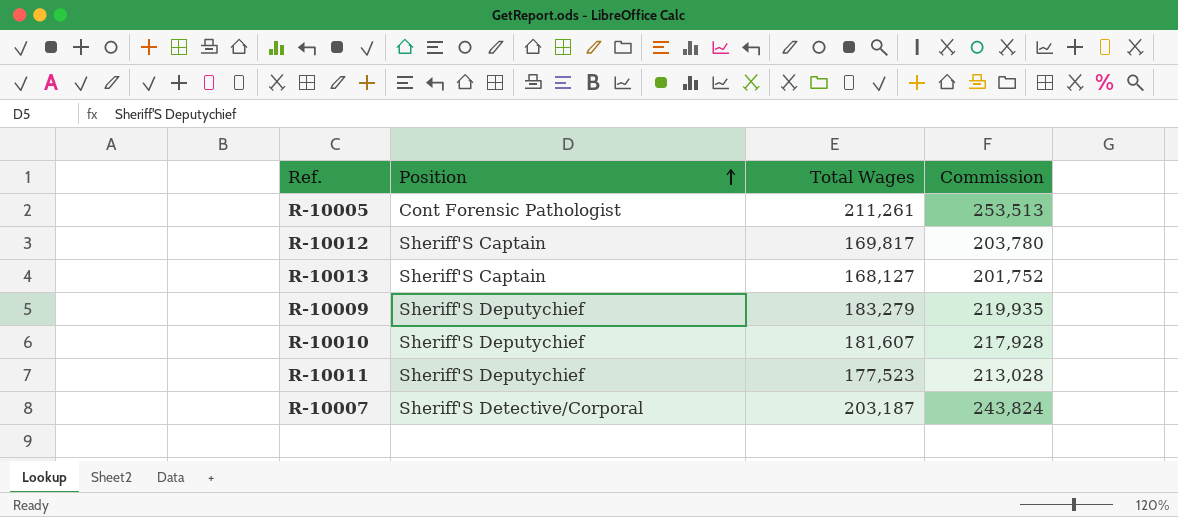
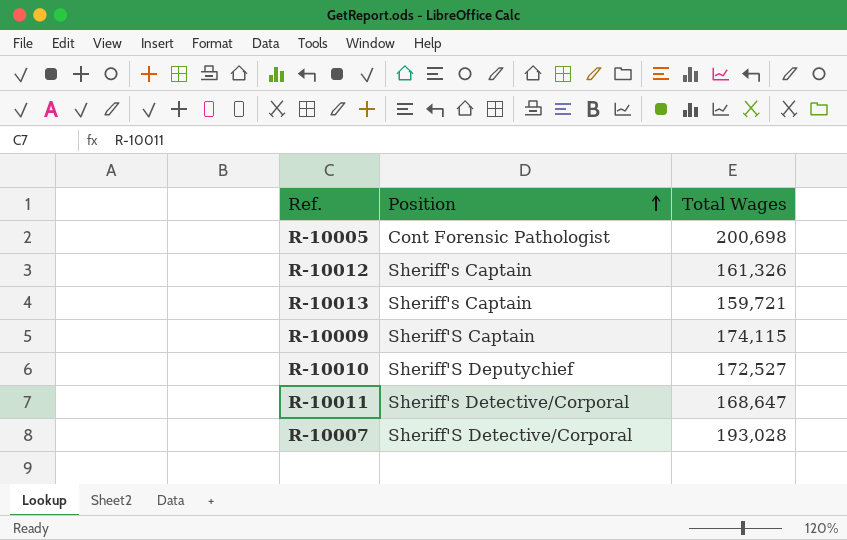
column Commission | formula: [Total Wages] * 1.2 -> none
R-10005 | Total Wages: 211,261 -> 200,698
R-10012 | Position: Sheriff'S Captain -> Sheriff's Captain
R-10012 | Total Wages: 169,817 -> 161,326
R-10013 | Position: Sheriff'S Captain -> Sheriff's Captain
R-10013 | Total Wages: 168,127 -> 159,721
R-10009 | Position: Sheriff'S Deputychief -> Sheriff'S Captain
R-10009 | Total Wages: 183,279 -> 174,115
R-10010 | Total Wages: 181,607 -> 172,527
R-10011 | Position: Sheriff'S Deputychief -> Sheriff's Detective/Corporal
R-10011 | Total Wages: 177,523 -> 168,647
R-10007 | Total Wages: 203,187 -> 193,028

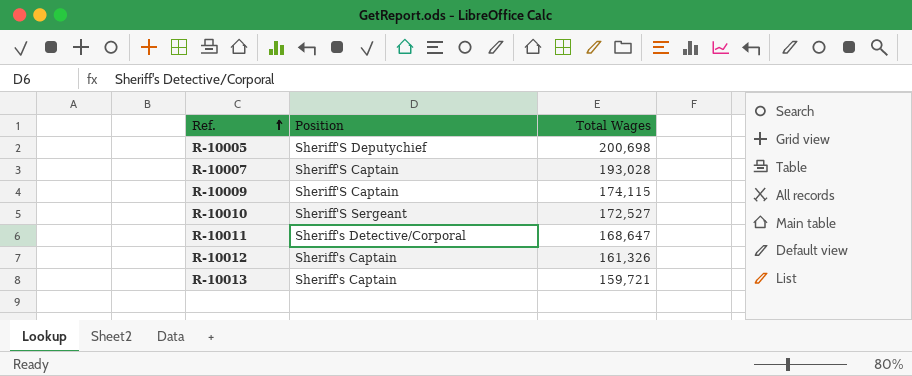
row order: Position ascending -> Ref. ascending
R-10005 | Position: Cont Forensic Pathologist -> Sheriff'S Deputychief
R-10007 | Position: Sheriff'S Detective/Corporal -> Sheriff'S Captain
R-10010 | Position: Sheriff'S Deputychief -> Sheriff'S Sergeant

